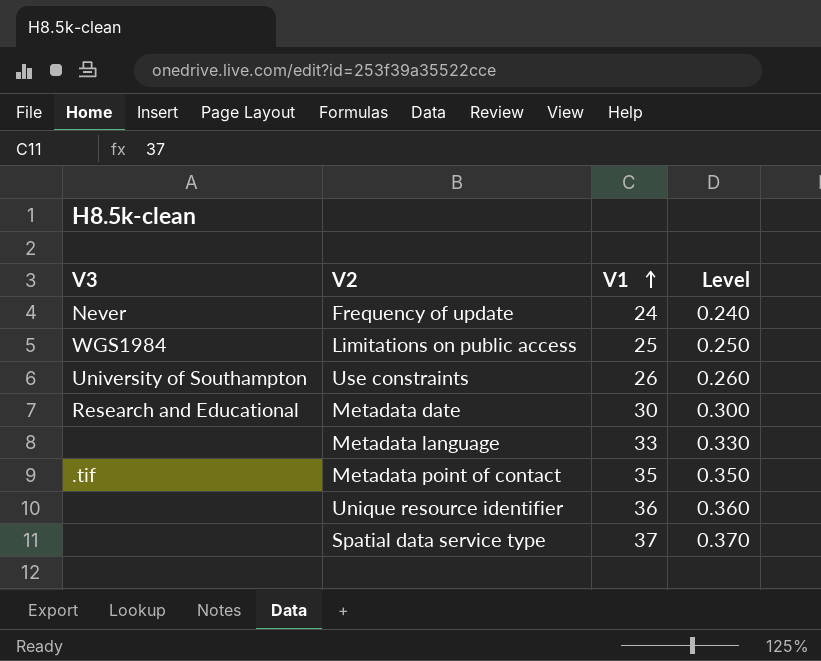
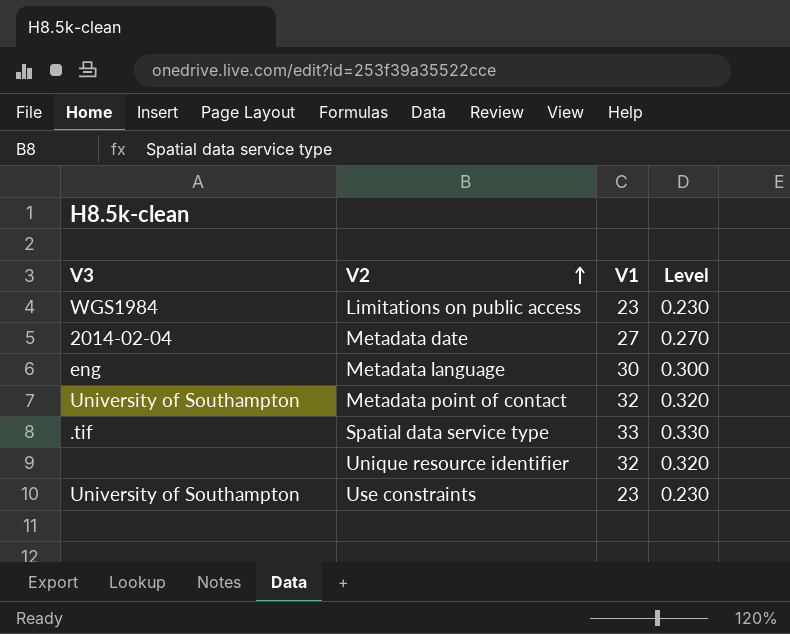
row order: V1 ascending -> V2 ascending
row Frequency of update: Never | 24 | 0.240 -> none
Limitations on public access | V1: 25 -> 23
Limitations on public access | Level: 0.250 -> 0.230
Metadata date | V3: Research and Educational -> 2014-02-04
Metadata date | V1: 30 -> 27
Metadata date | Level: 0.300 -> 0.270
Metadata language | V3: none -> eng
Metadata language | V1: 33 -> 30
Metadata language | Level: 0.330 -> 0.300
Metadata point of contact | V3: .tif -> University of Southampton
Metadata point of contact | V1: 35 -> 32
Metadata point of contact | Level: 0.350 -> 0.320
Spatial data service type | V3: none -> .tif
Spatial data service type | V1: 37 -> 33
Spatial data service type | Level: 0.370 -> 0.330
Unique resource identifier | V1: 36 -> 32
Unique resource identifier | Level: 0.360 -> 0.320
Use constraints | V1: 26 -> 23
Use constraints | Level: 0.260 -> 0.230

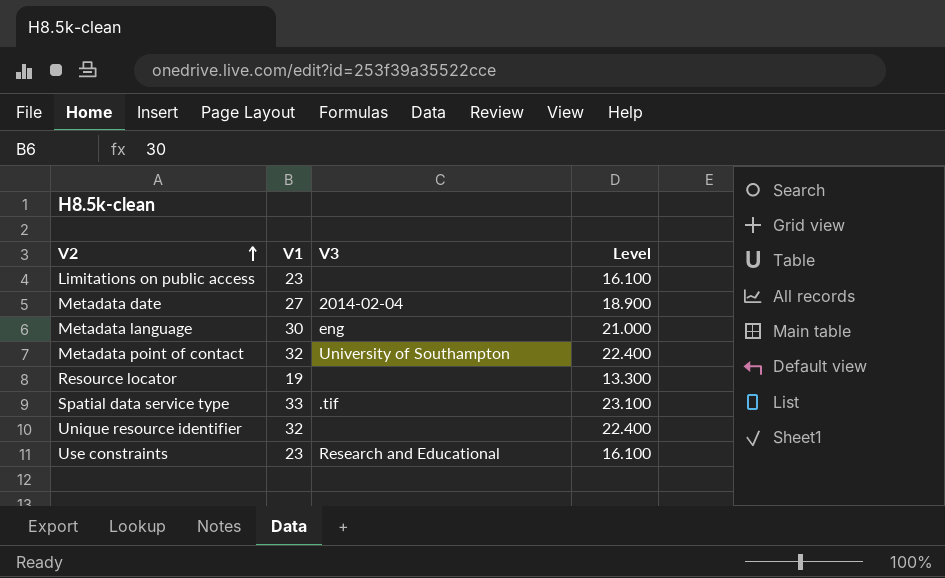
column V3 | position: 1 -> 3
column Level | formula: [V1] * 0.01 -> [V1] * 0.7
Limitations on public access | V3: WGS1984 -> none
row Resource locator: none -> 19 | none | 13.300
Use constraints | V3: University of Southampton -> Research and Educational

